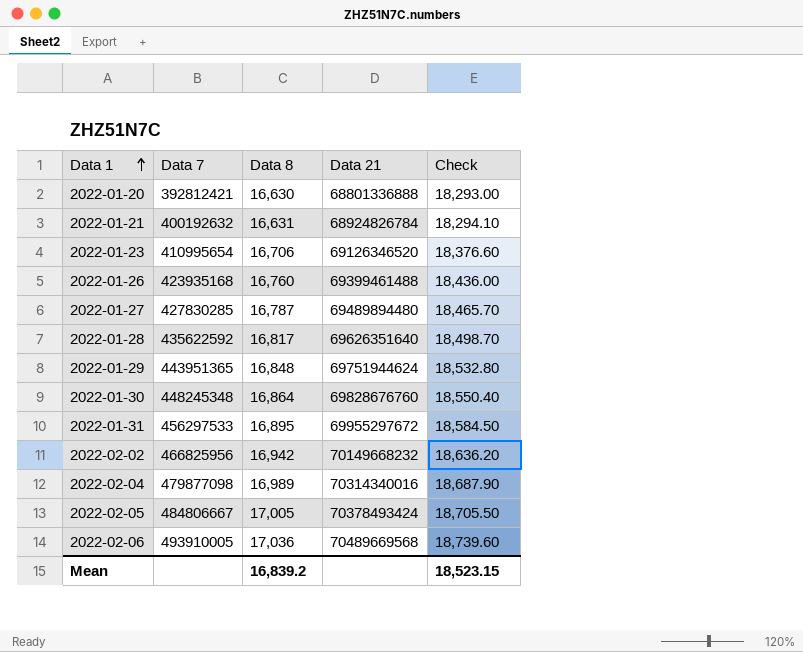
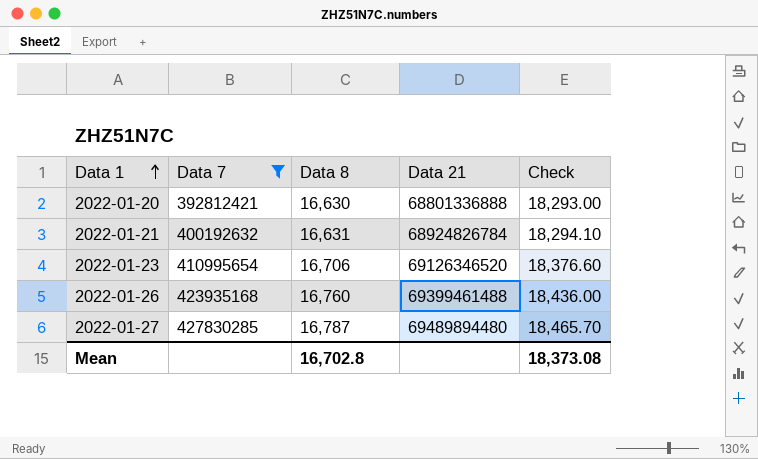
filter: none -> Data 7 <= 427830285
Mean | Data 8: 16,839.2 -> 16,702.8
Mean | Check: 18,523.15 -> 18,373.08

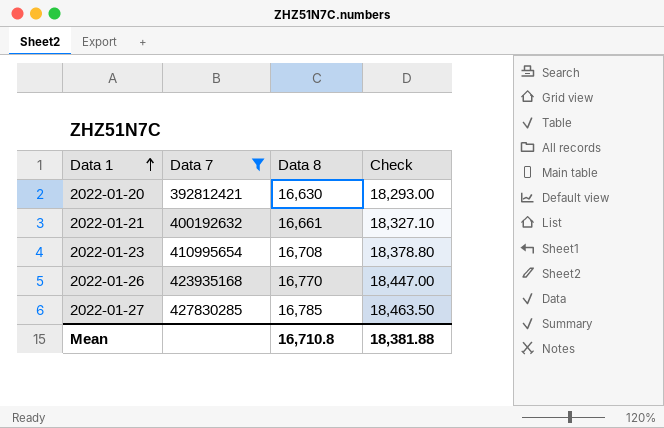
column Data 21 | position: 4 -> none
2022-01-21 | Data 8: 16,631 -> 16,661
2022-01-21 | Check: 18,294.10 -> 18,327.10
2022-01-23 | Data 8: 16,706 -> 16,708
2022-01-23 | Check: 18,376.60 -> 18,378.80
2022-01-26 | Data 8: 16,760 -> 16,770
2022-01-26 | Check: 18,436.00 -> 18,447.00
2022-01-27 | Data 8: 16,787 -> 16,785
2022-01-27 | Check: 18,465.70 -> 18,463.50
Mean | Data 8: 16,702.8 -> 16,710.8
Mean | Check: 18,373.08 -> 18,381.88

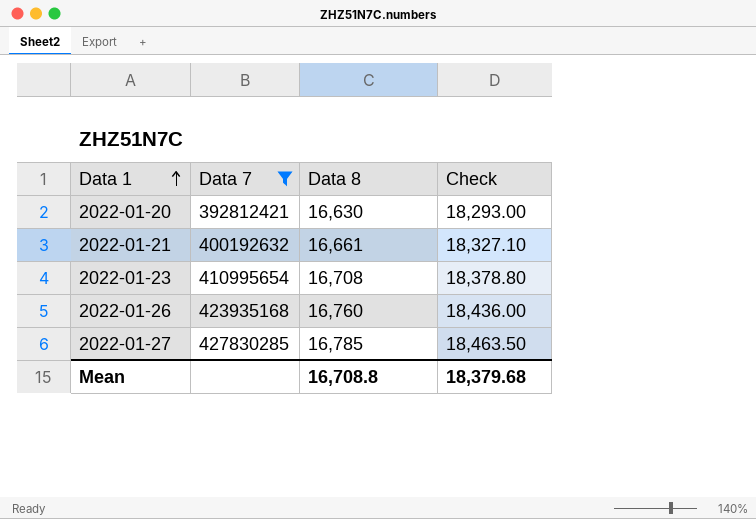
2022-01-26 | Data 8: 16,770 -> 16,760
2022-01-26 | Check: 18,447.00 -> 18,436.00
Mean | Data 8: 16,710.8 -> 16,708.8
Mean | Check: 18,381.88 -> 18,379.68

